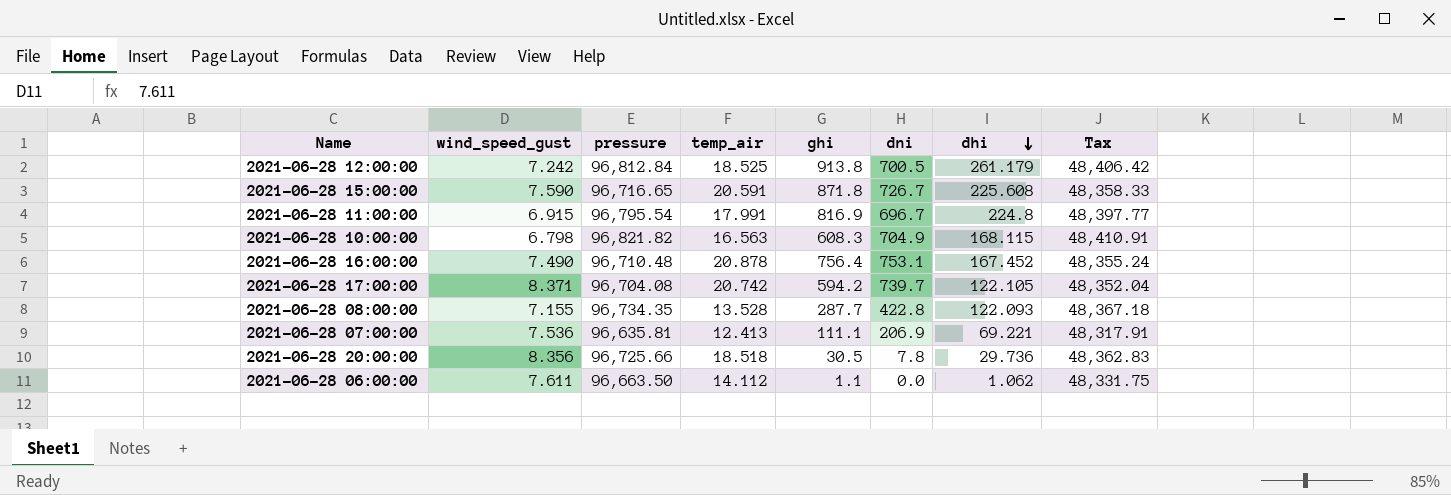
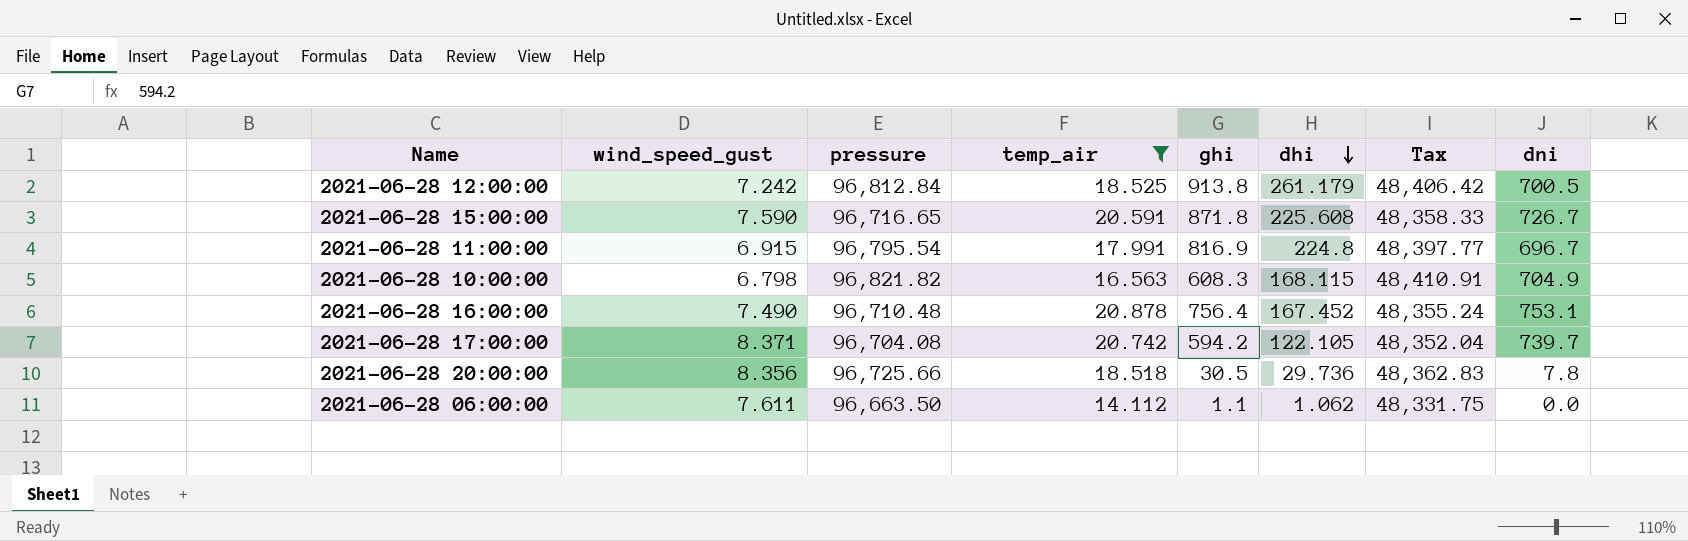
filter: none -> temp_air >= 14.112
column dni | position: 6 -> 8

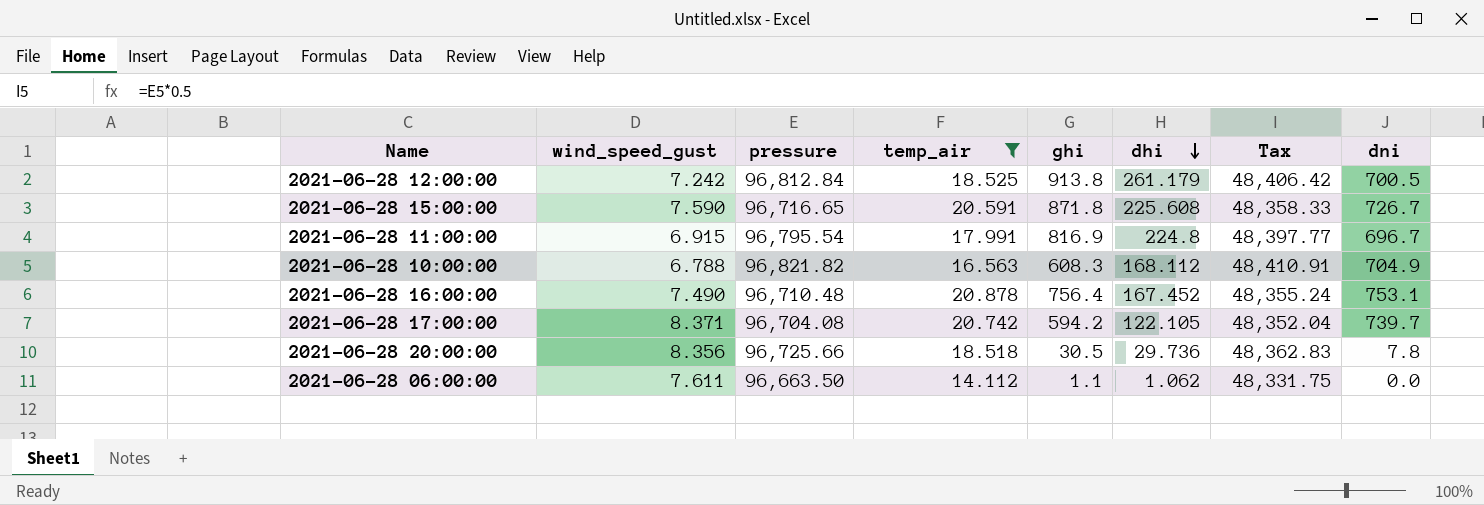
2021-06-28 10:00:00 | wind_speed_gust: 6.798 -> 6.788
2021-06-28 10:00:00 | dhi: 168.115 -> 168.112

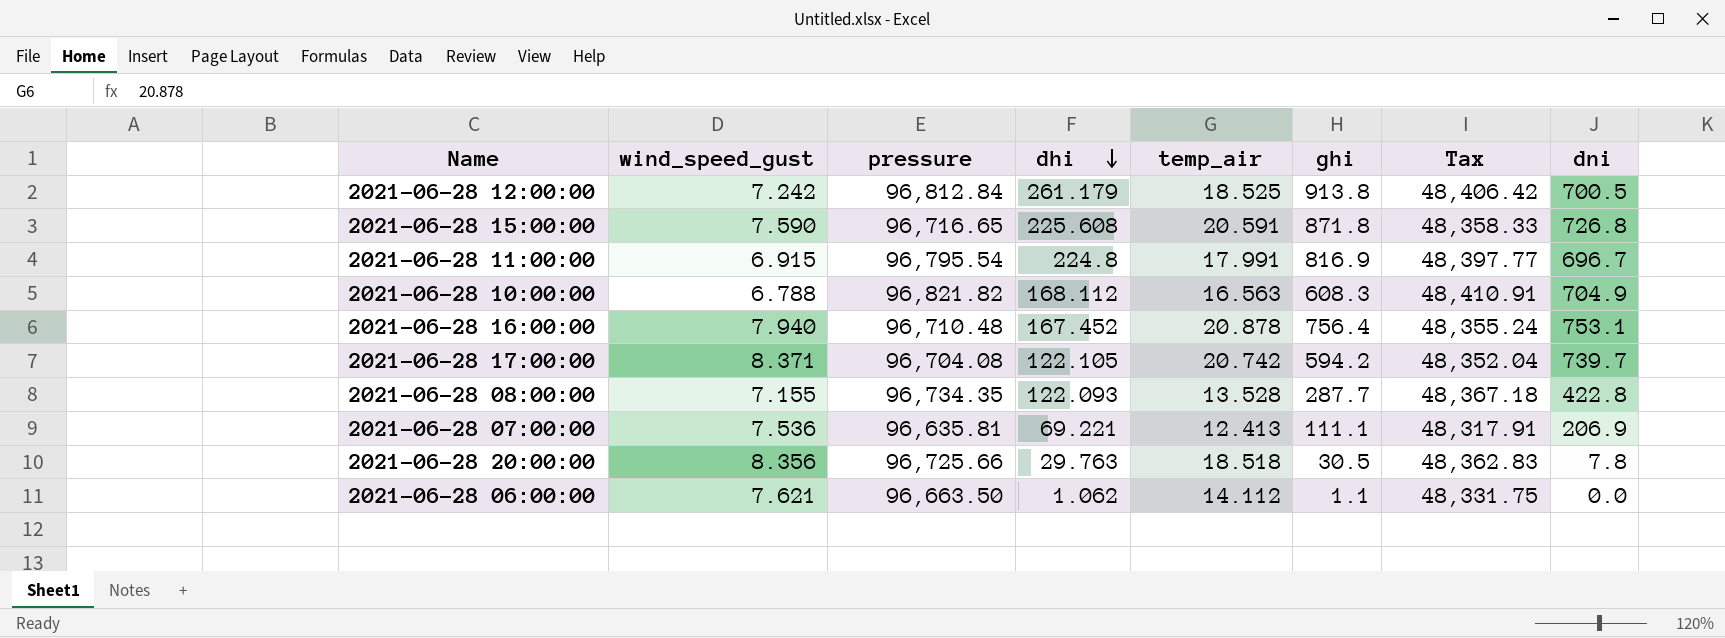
filter: temp_air >= 14.112 -> none
column dhi | position: 6 -> 4
2021-06-28 15:00:00 | dni: 726.7 -> 726.8
2021-06-28 16:00:00 | wind_speed_gust: 7.490 -> 7.940
2021-06-28 20:00:00 | dhi: 29.736 -> 29.763
2021-06-28 06:00:00 | wind_speed_gust: 7.611 -> 7.621

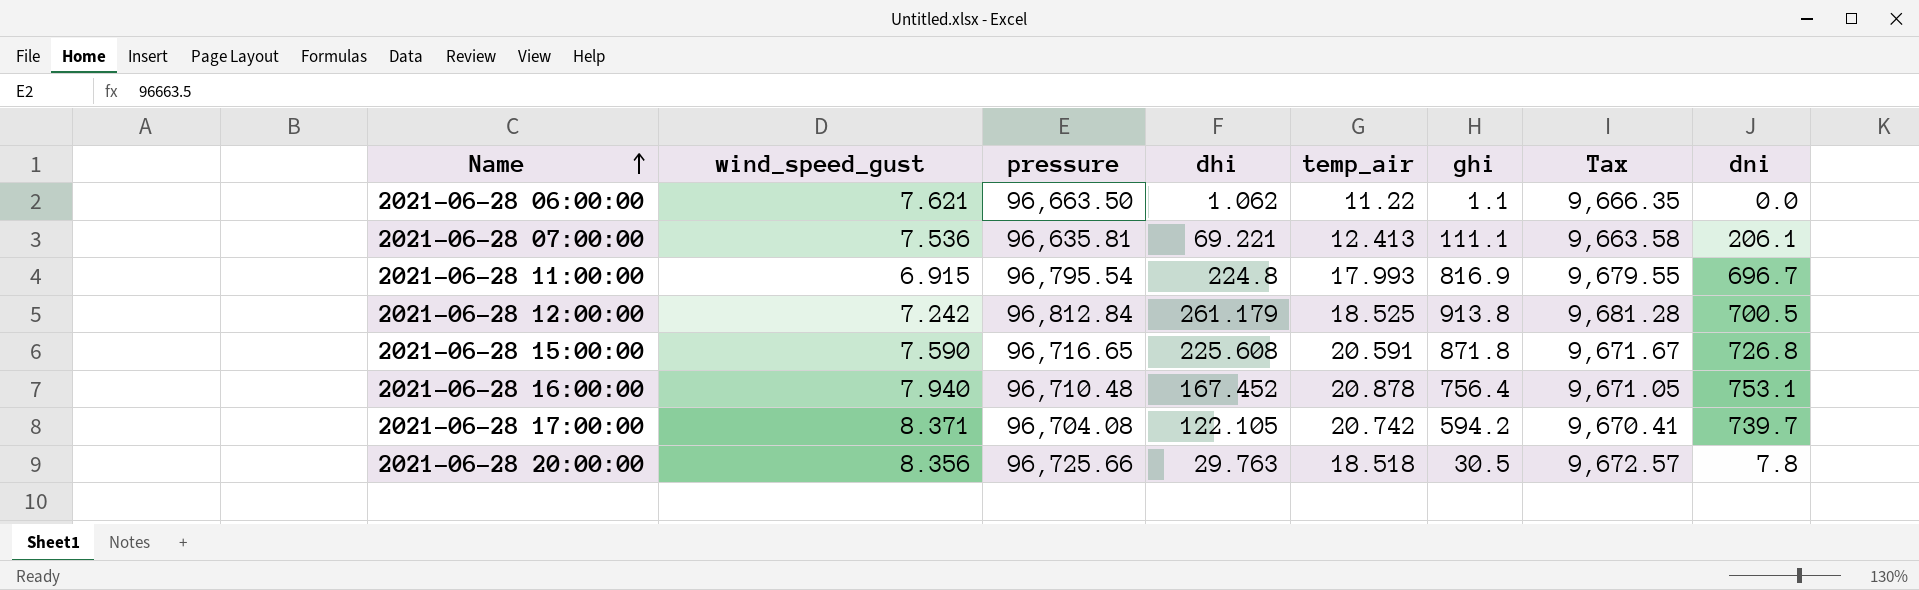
row order: dhi descending -> Name ascending
column Tax | formula: [pressure] * 0.5 -> [pressure] * 0.1
row 2021-06-28 10:00:00: 6.788 | 96,821.82 | 168.112 | 16.563 | 608.3 | 48,410.91 | 704.9 -> none
row 2021-06-28 08:00:00: 7.155 | 96,734.35 | 122.093 | 13.528 | 287.7 | 48,367.18 | 422.8 -> none
2021-06-28 06:00:00 | temp_air: 14.112 -> 11.22
2021-06-28 07:00:00 | dni: 206.9 -> 206.1
2021-06-28 11:00:00 | temp_air: 17.991 -> 17.993

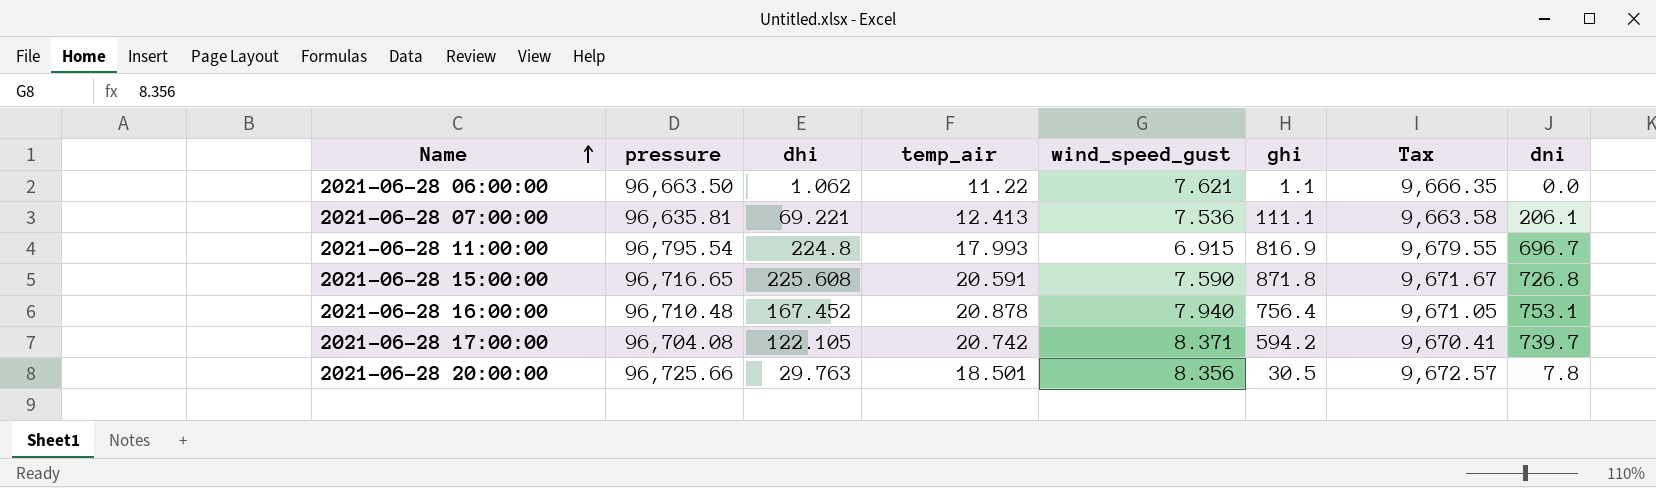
column wind_speed_gust | position: 2 -> 5
row 2021-06-28 12:00:00: 7.242 | 96,812.84 | 261.179 | 18.525 | 913.8 | 9,681.28 | 700.5 -> none
2021-06-28 20:00:00 | temp_air: 18.518 -> 18.501

